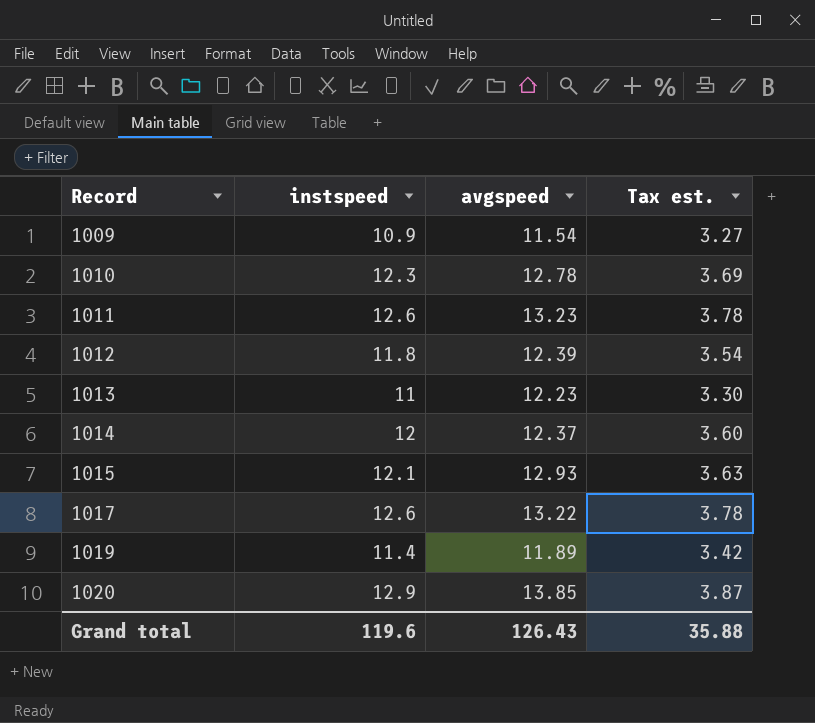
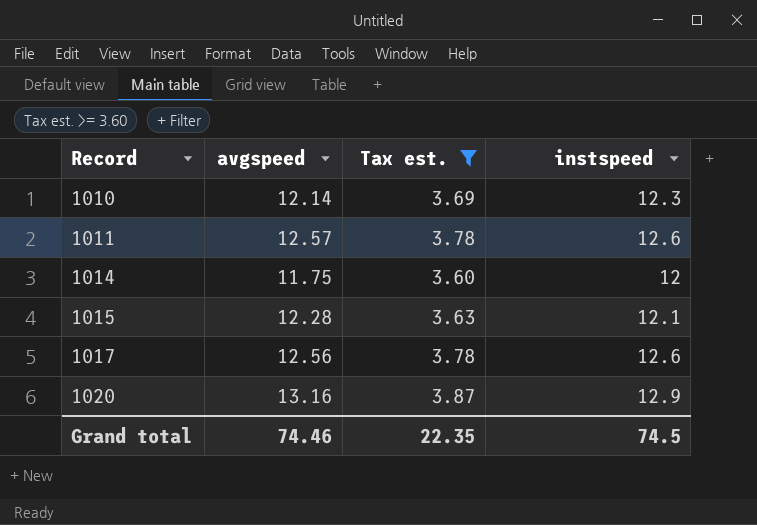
filter: none -> Tax est. >= 3.60
column instspeed | position: 2 -> 4
1010 | avgspeed: 12.78 -> 12.14
1011 | avgspeed: 13.23 -> 12.57
1014 | avgspeed: 12.37 -> 11.75
1015 | avgspeed: 12.93 -> 12.28
1017 | avgspeed: 13.22 -> 12.56
1020 | avgspeed: 13.85 -> 13.16
Grand total | avgspeed: 126.43 -> 74.46
Grand total | Tax est.: 35.88 -> 22.35
Grand total | instspeed: 119.6 -> 74.5

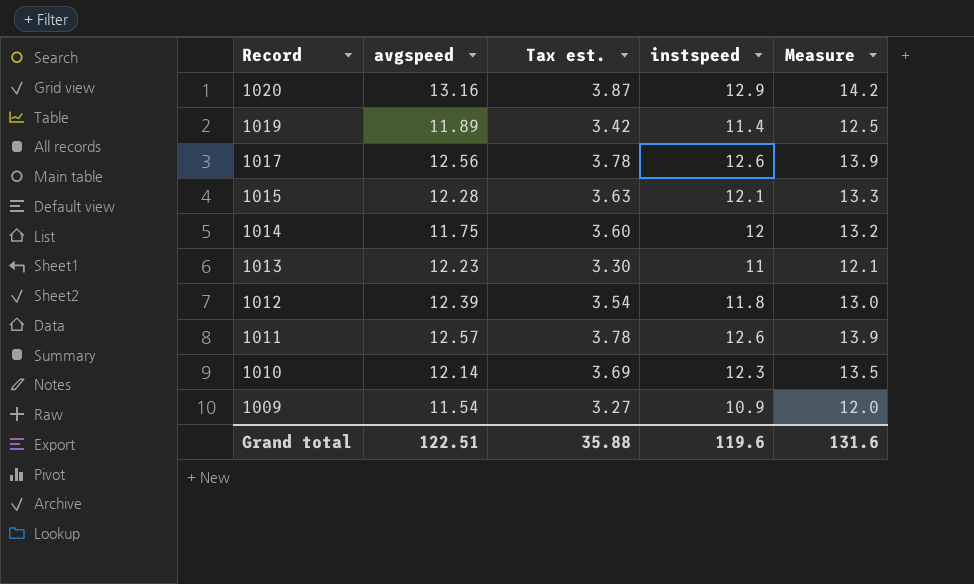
filter: Tax est. >= 3.60 -> none
row order: Record ascending -> Record descending
column Measure | formula: none -> [instspeed] * 1.1
Grand total | avgspeed: 74.46 -> 122.51
Grand total | Tax est.: 22.35 -> 35.88
Grand total | instspeed: 74.5 -> 119.6

